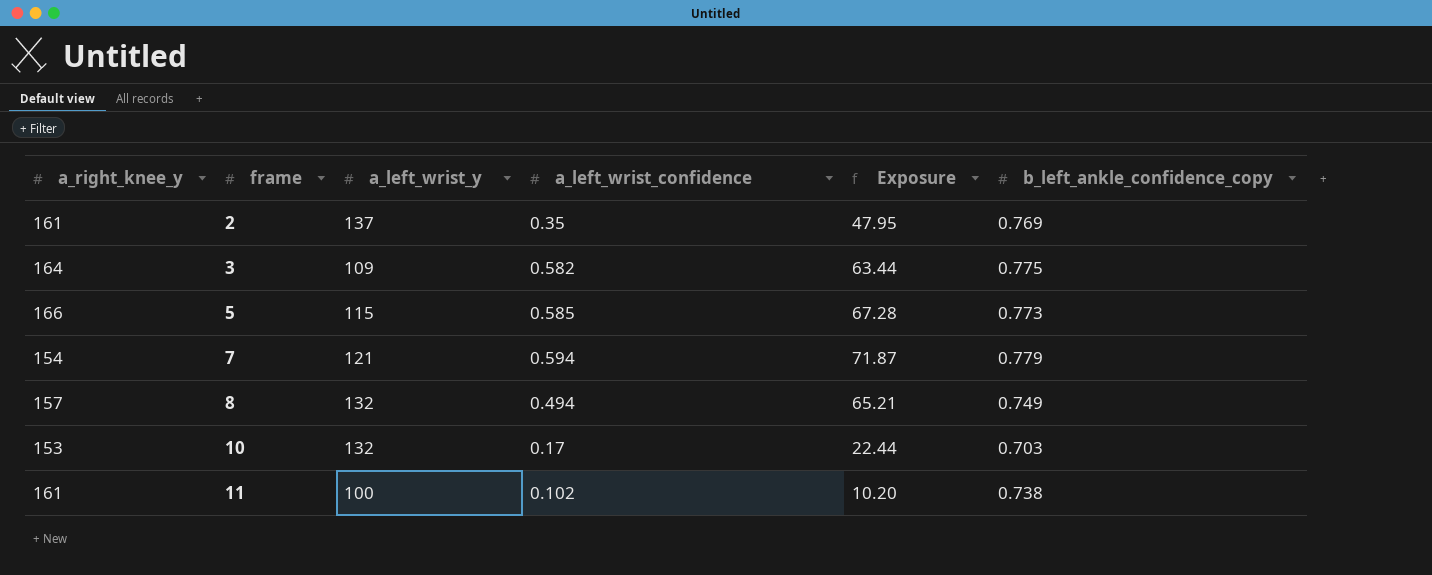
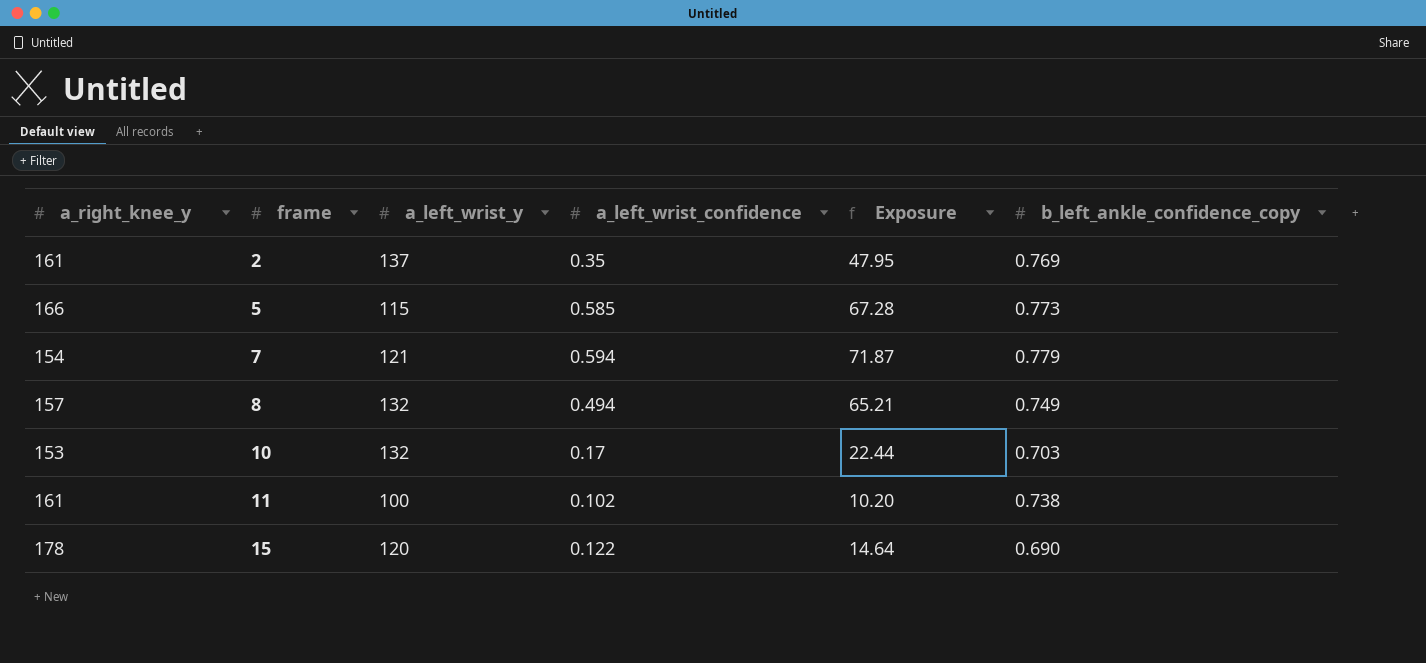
row 3: 164 | 109 | 0.582 | 63.44 | 0.775 -> none
row 15: none -> 178 | 120 | 0.122 | 14.64 | 0.690

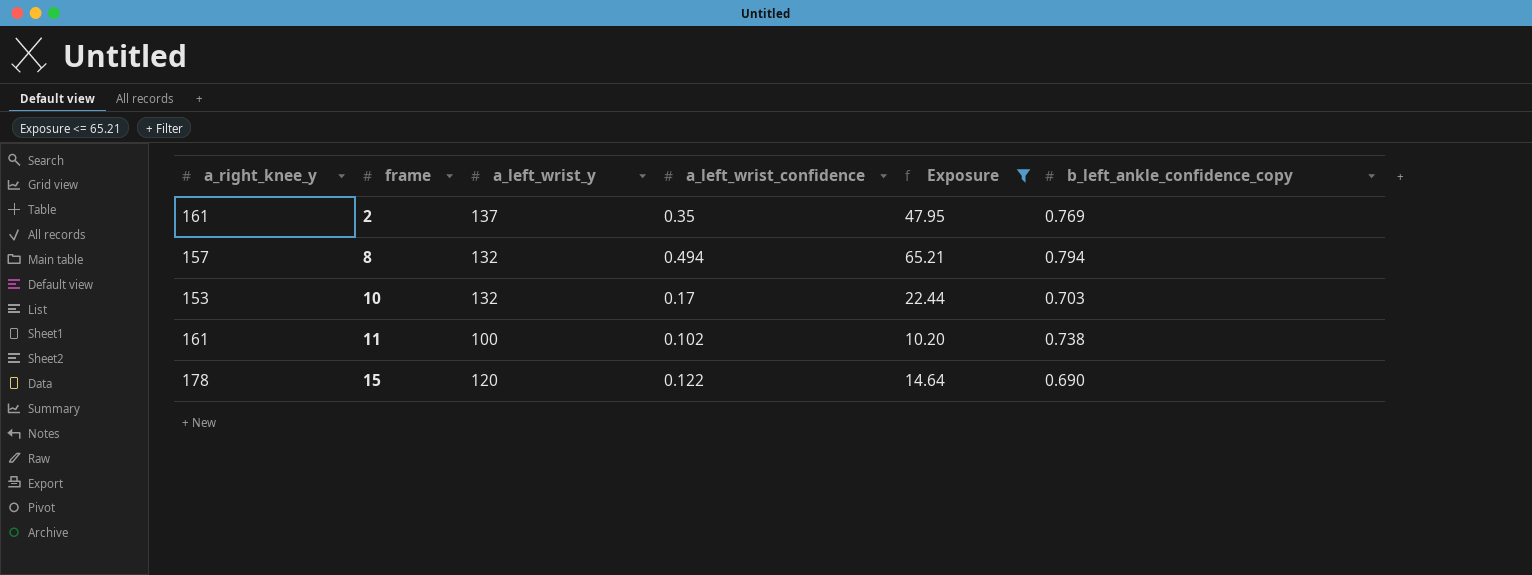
filter: none -> Exposure <= 65.21
8 | b_left_ankle_confidence_copy: 0.749 -> 0.794

